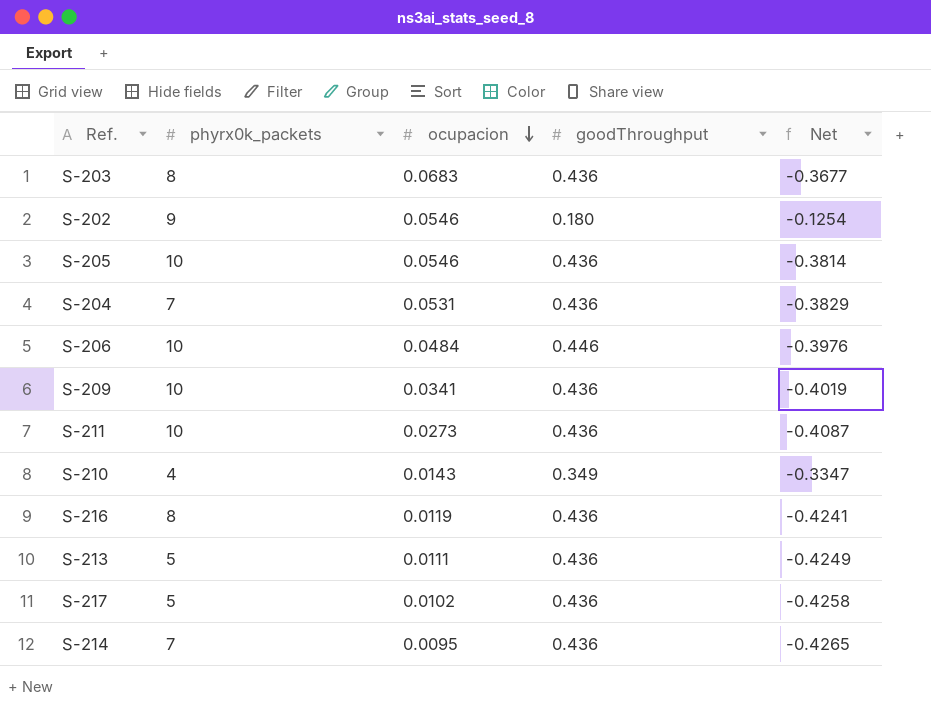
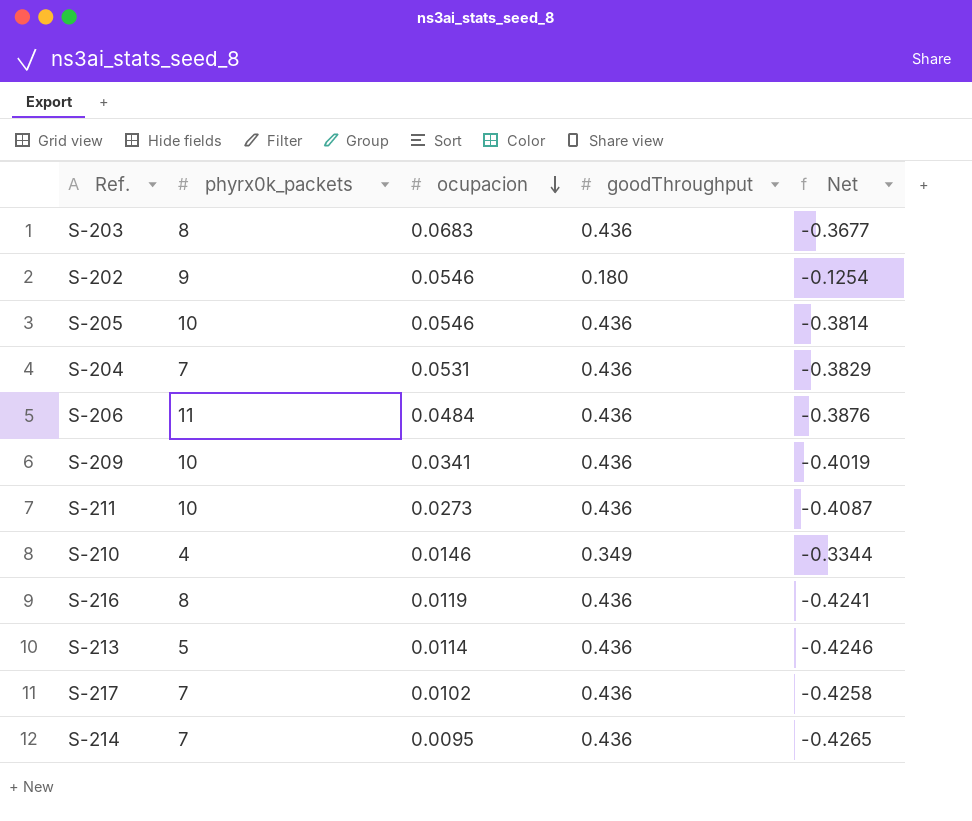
S-206 | phyrx0k_packets: 10 -> 11
S-206 | goodThroughput: 0.446 -> 0.436
S-206 | Net: -0.3976 -> -0.3876
S-210 | ocupacion: 0.0143 -> 0.0146
S-210 | Net: -0.3347 -> -0.3344
S-213 | ocupacion: 0.0111 -> 0.0114
S-213 | Net: -0.4249 -> -0.4246
S-217 | phyrx0k_packets: 5 -> 7

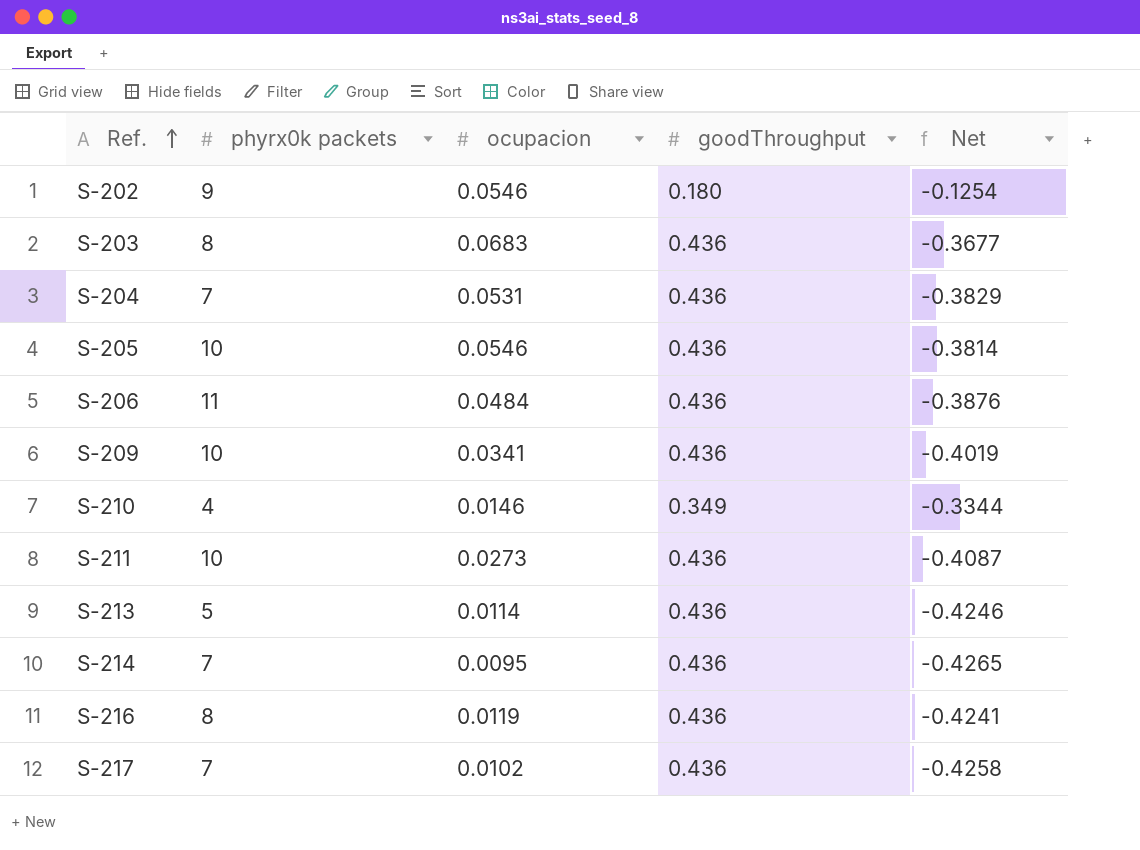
row order: ocupacion descending -> Ref. ascending
column name: phyrx0k_packets -> phyrx0k packets

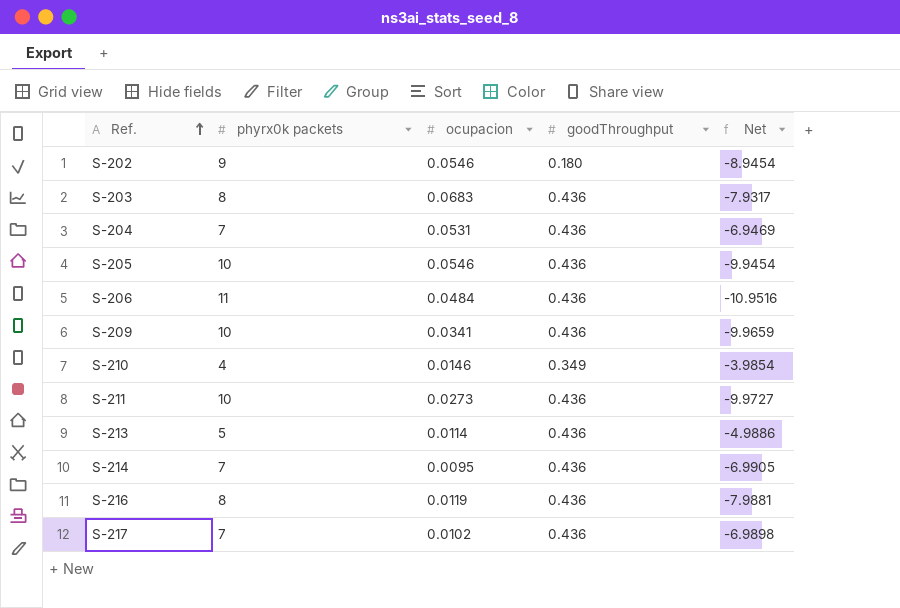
column Net | formula: [ocupacion] - [goodThroughput] -> [ocupacion] - [phyrx0k packets]

